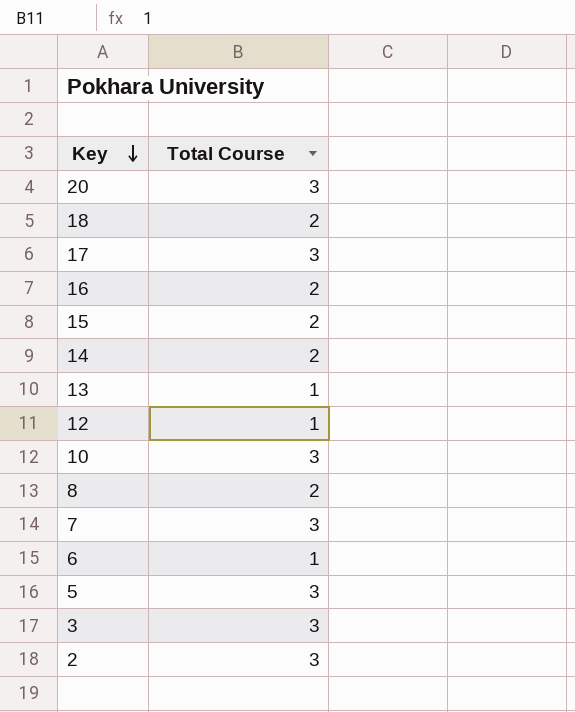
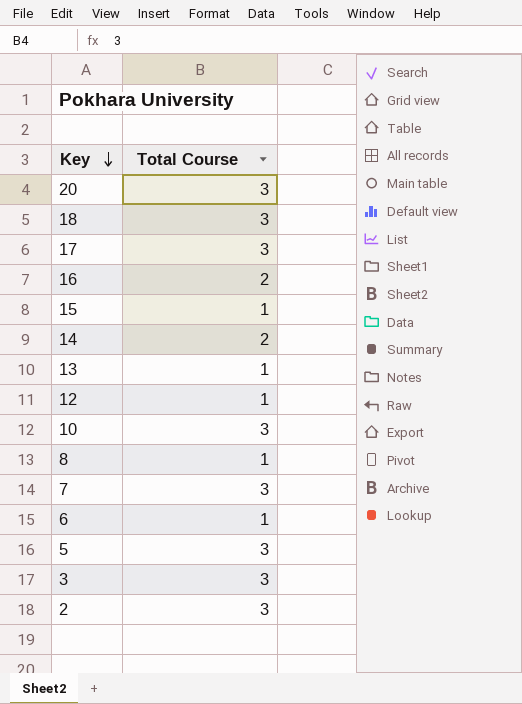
18 | Total Course: 2 -> 3
15 | Total Course: 2 -> 1
8 | Total Course: 2 -> 1

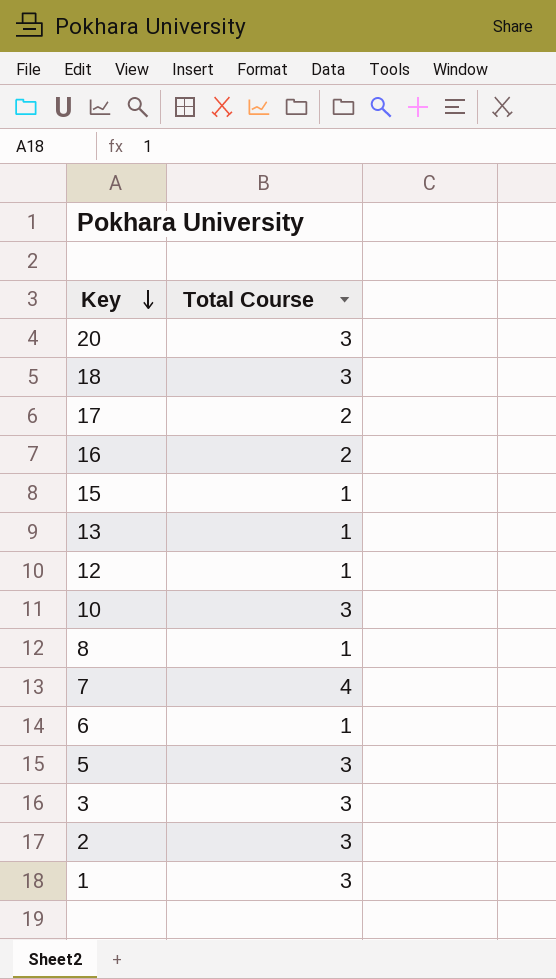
row 14: 2 -> none
17 | Total Course: 3 -> 2
7 | Total Course: 3 -> 4
row 1: none -> 3

